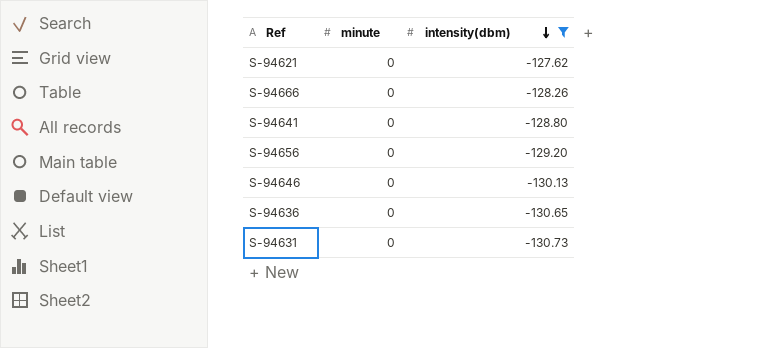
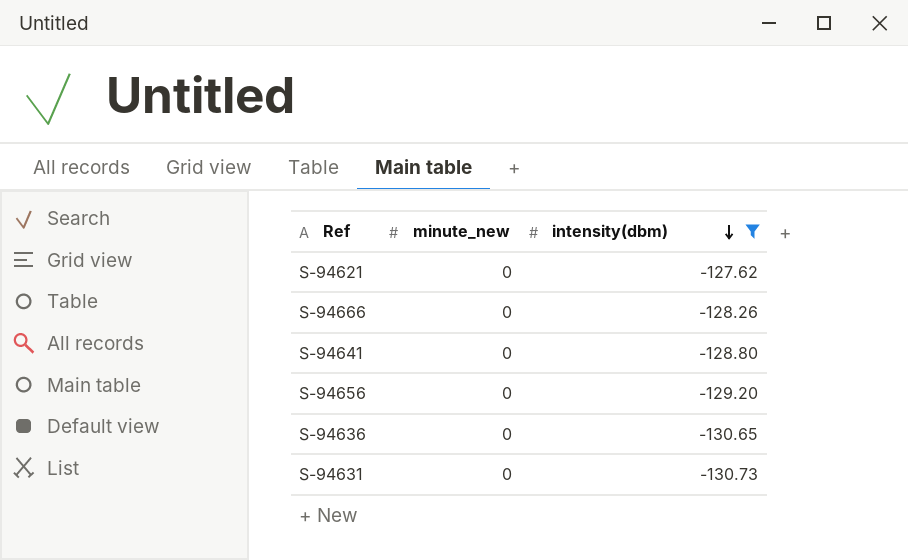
column name: minute -> minute_new
row S-94646: 0 | -130.13 -> none

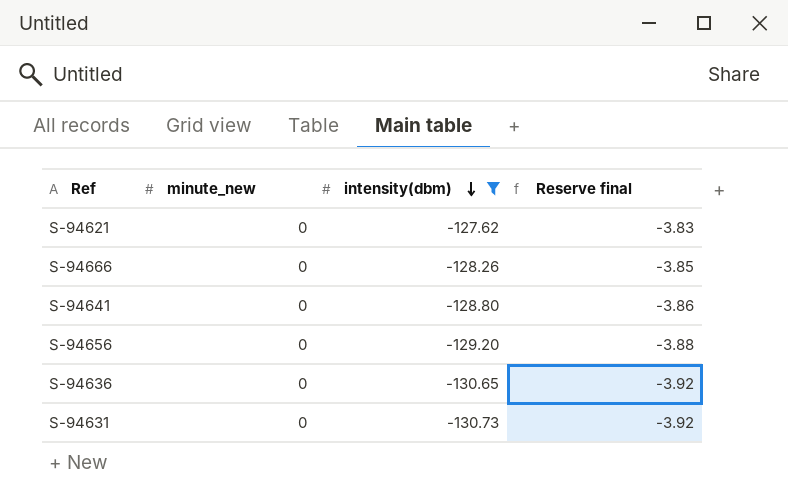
column Reserve final | formula: none -> [intensity(dbm)] * 0.03

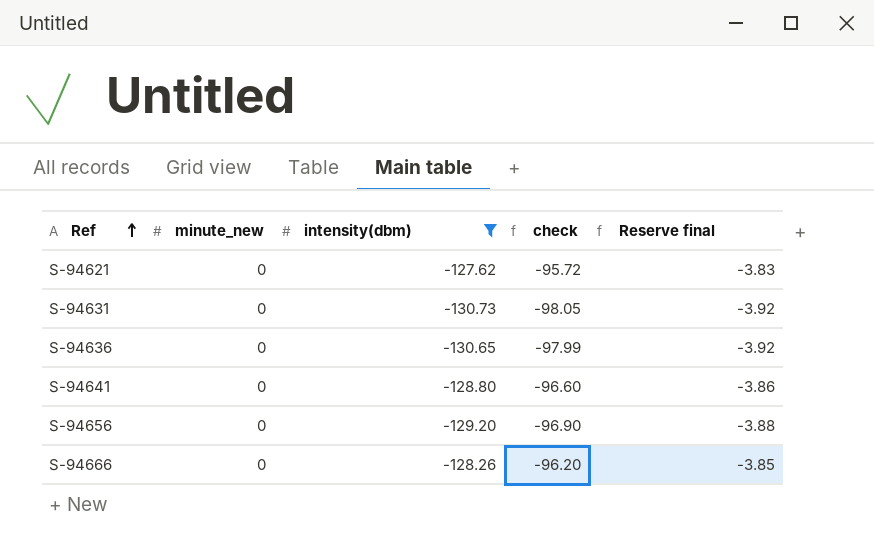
row order: intensity(dbm) descending -> Ref ascending
column check | formula: none -> [intensity(dbm)] * 0.75

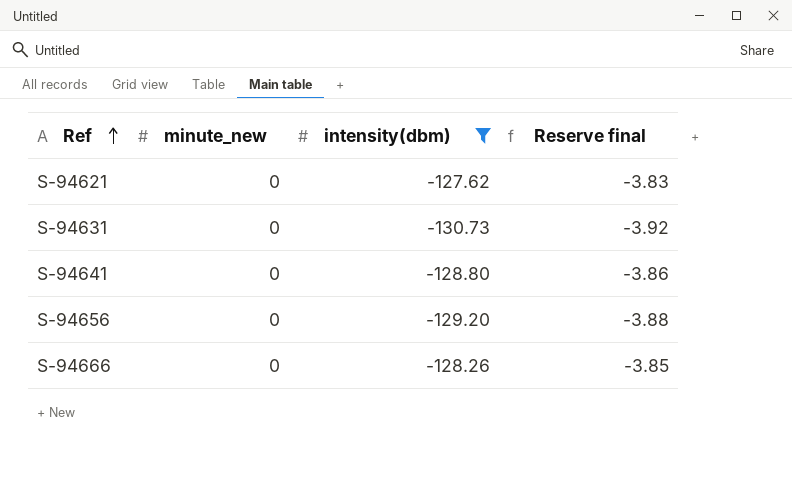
column check | formula: [intensity(dbm)] * 0.75 -> none
row S-94636: 0 | -130.65 | -97.99 | -3.92 -> none

